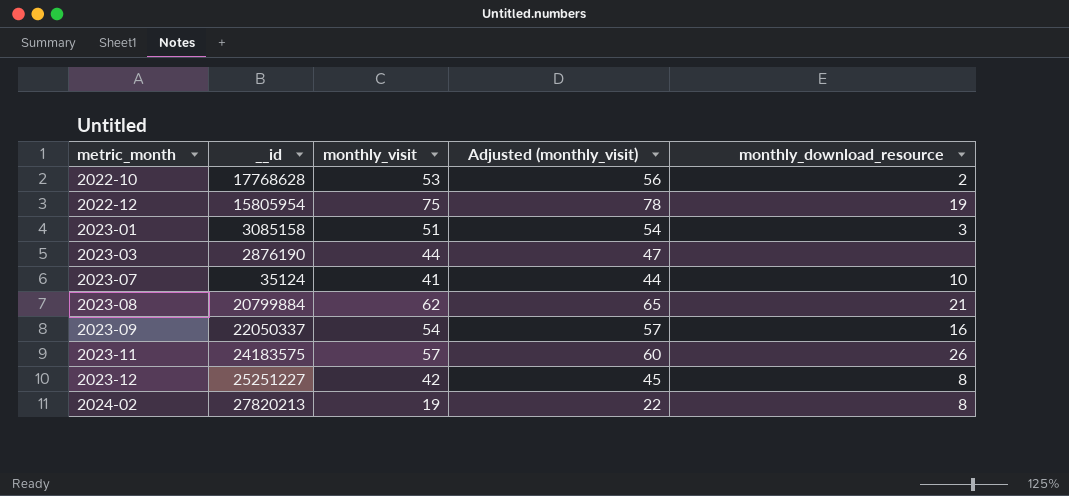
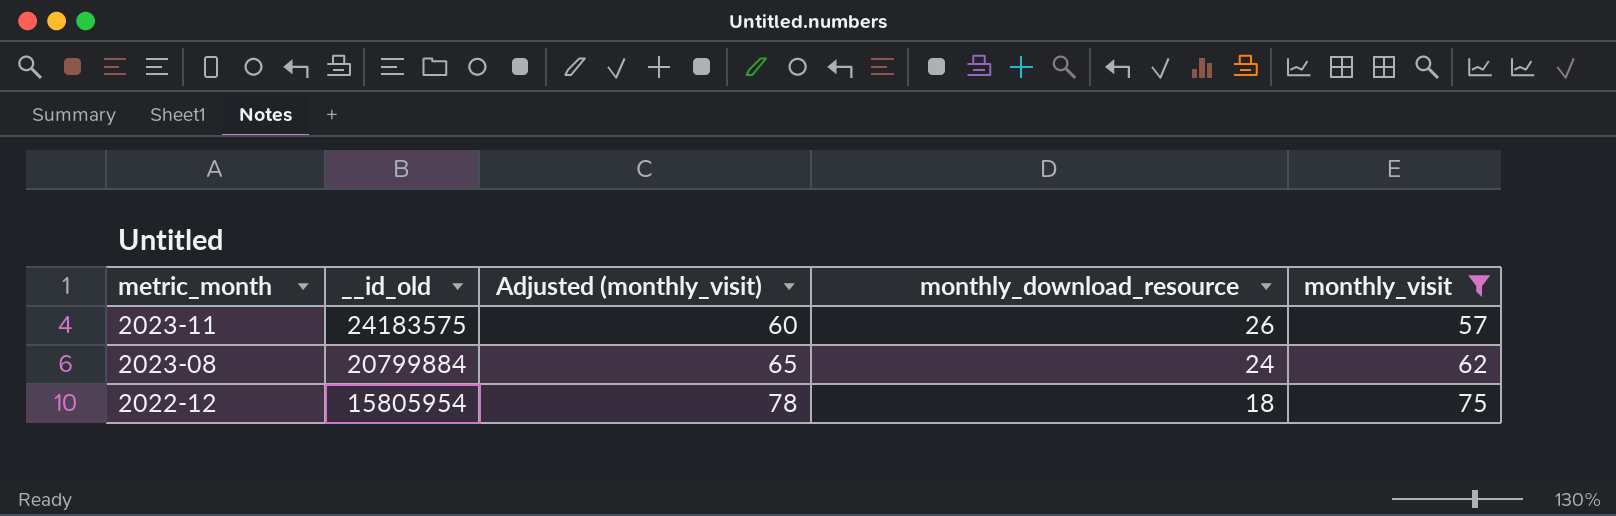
filter: none -> monthly_visit >= 57
row order: metric_month ascending -> metric_month descending
column name: __id -> __id_old
column monthly_visit | position: 3 -> 5
2023-08 | monthly_download_resource: 21 -> 24
2022-12 | monthly_download_resource: 19 -> 18

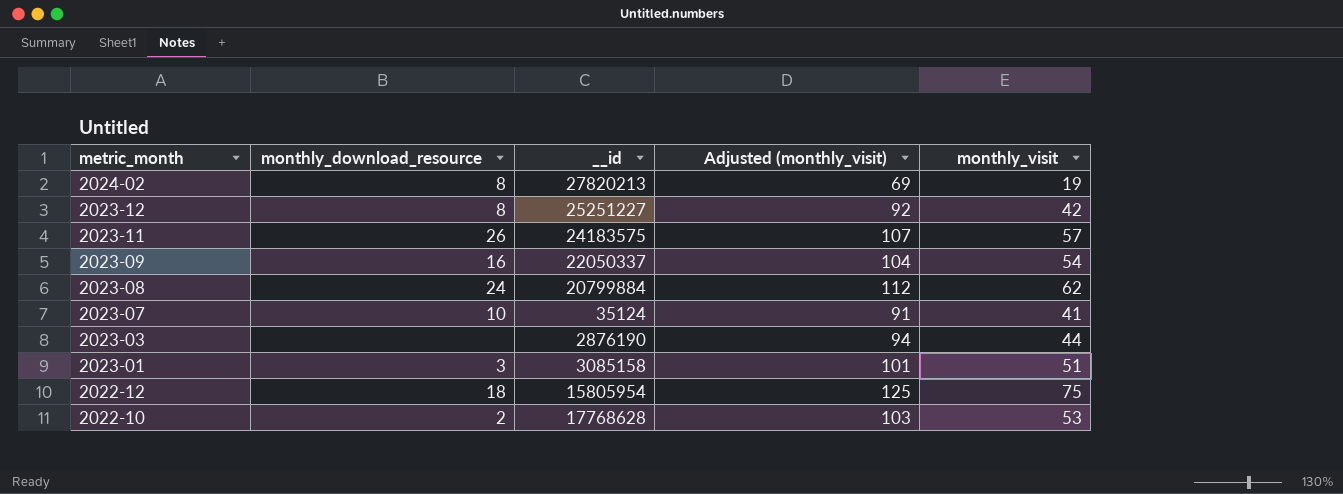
filter: monthly_visit >= 57 -> none
column monthly_download_resource | position: 4 -> 2
column name: __id_old -> __id
column Adjusted (monthly_visit) | formula: [monthly_visit] + 3 -> [monthly_visit] + 50

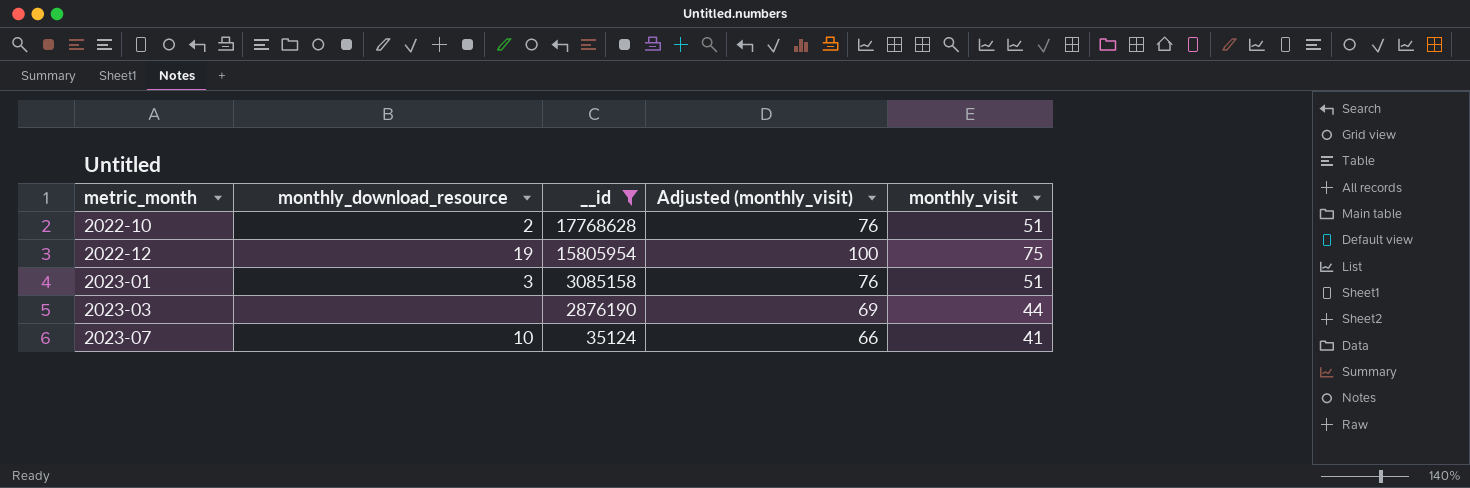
filter: none -> __id <= 17768628
row order: metric_month descending -> metric_month ascending
column Adjusted (monthly_visit) | formula: [monthly_visit] + 50 -> [monthly_visit] + 25
2022-10 | monthly_visit: 53 -> 51
2022-12 | monthly_download_resource: 18 -> 19

